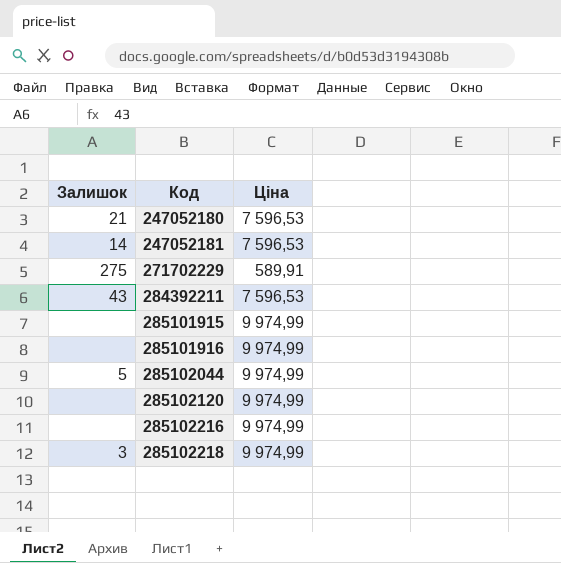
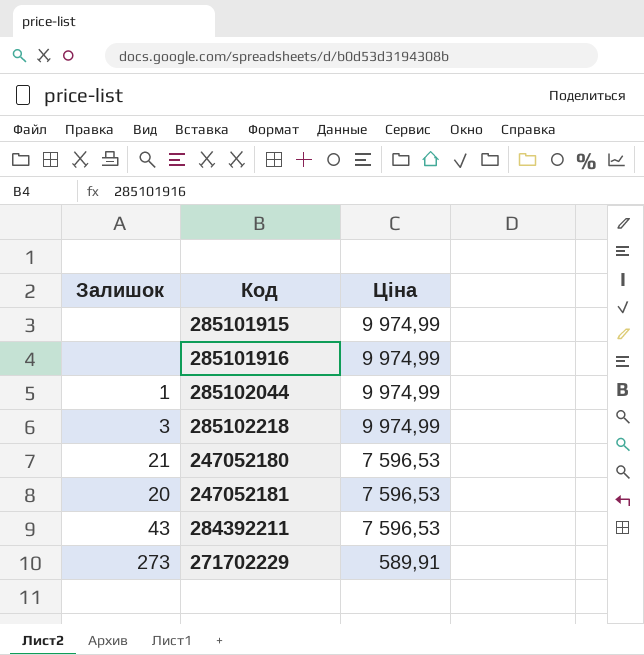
row order: Код ascending -> Ціна descending
row 285102120: none | 9 974,99 -> none
row 285102216: none | 9 974,99 -> none
285102044 | Залишок: 5 -> 1
247052181 | Залишок: 14 -> 20
271702229 | Залишок: 275 -> 273

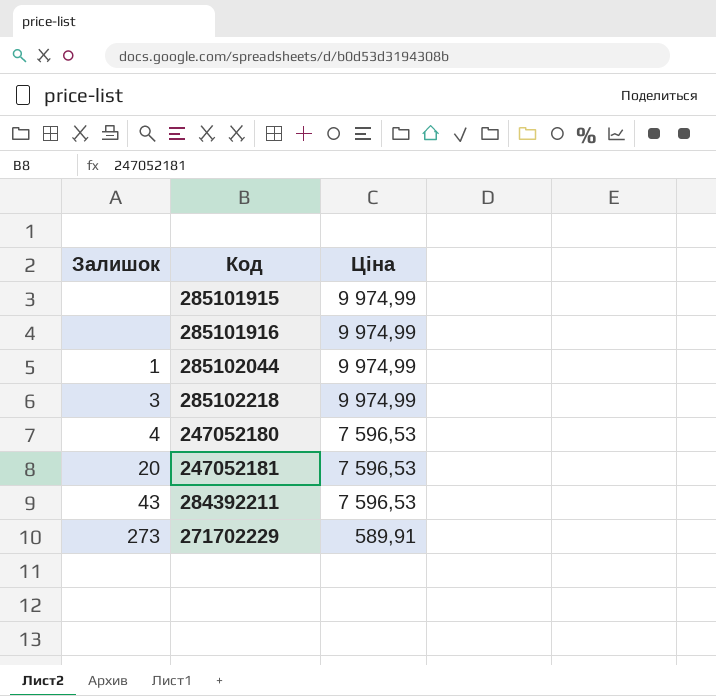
247052180 | Залишок: 21 -> 4

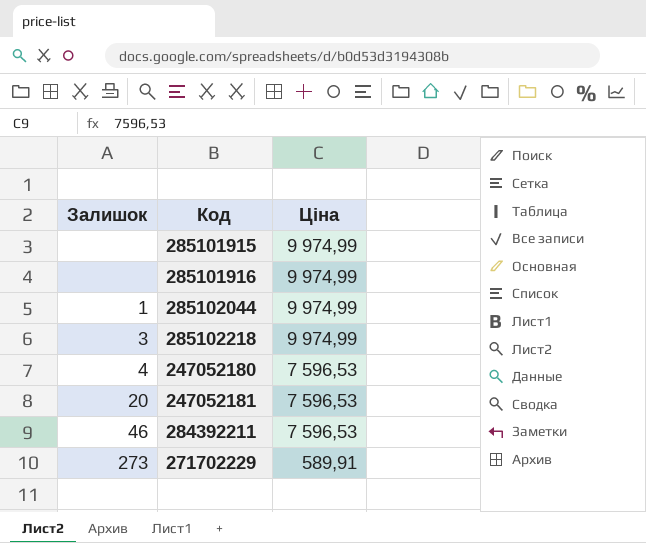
284392211 | Залишок: 43 -> 46

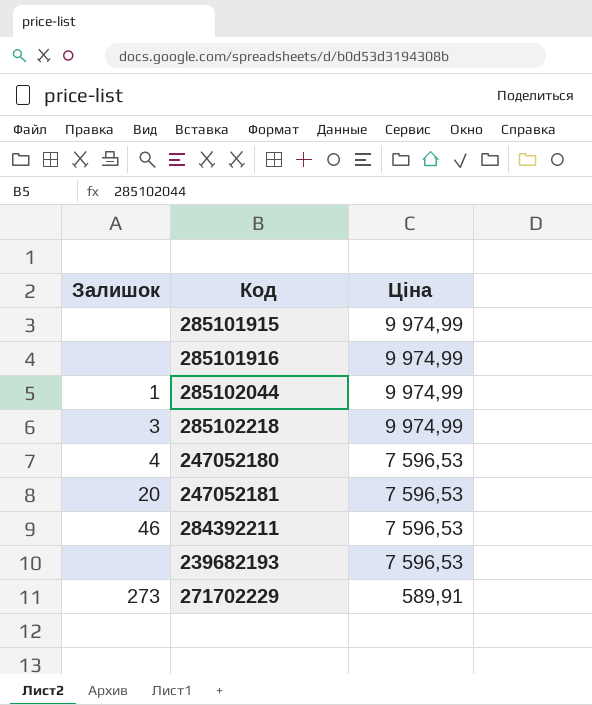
row 239682193: none -> none | 7 596,53

